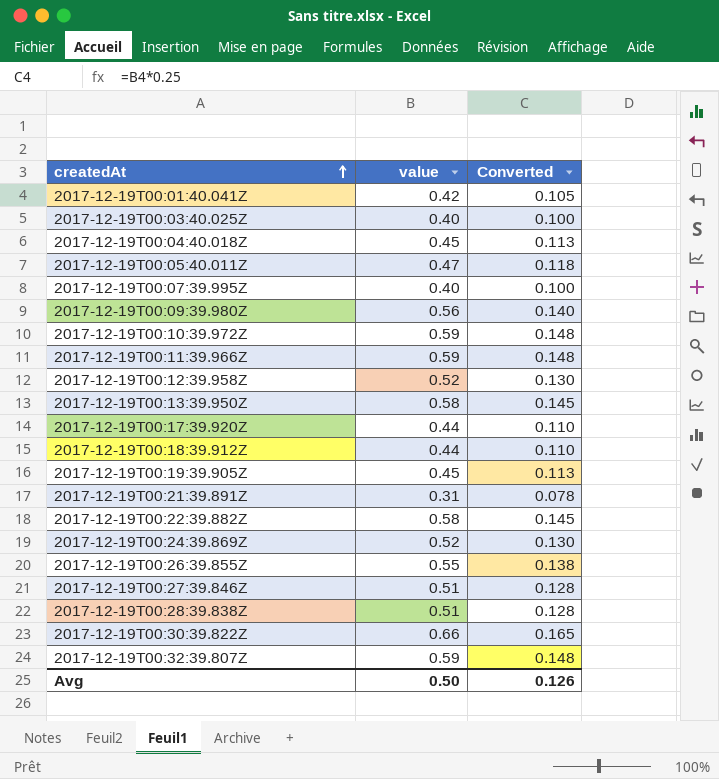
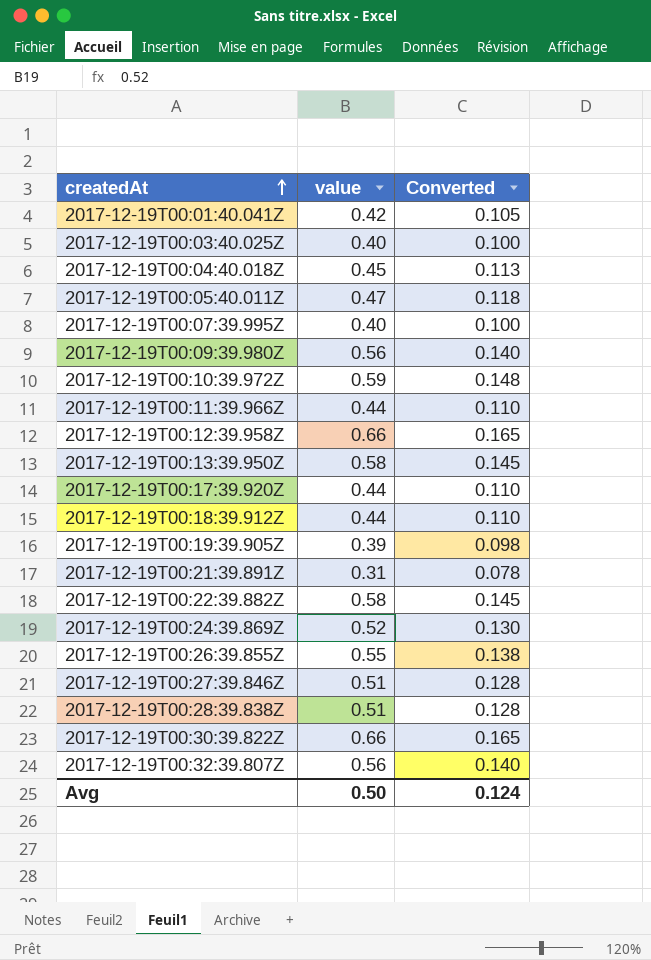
2017-12-19T00:11:39.966Z | value: 0.59 -> 0.44
2017-12-19T00:11:39.966Z | Converted: 0.148 -> 0.110
2017-12-19T00:12:39.958Z | value: 0.52 -> 0.66
2017-12-19T00:12:39.958Z | Converted: 0.130 -> 0.165
2017-12-19T00:19:39.905Z | value: 0.45 -> 0.39
2017-12-19T00:19:39.905Z | Converted: 0.113 -> 0.098
2017-12-19T00:32:39.807Z | value: 0.59 -> 0.56
2017-12-19T00:32:39.807Z | Converted: 0.148 -> 0.140
Avg | Converted: 0.126 -> 0.124

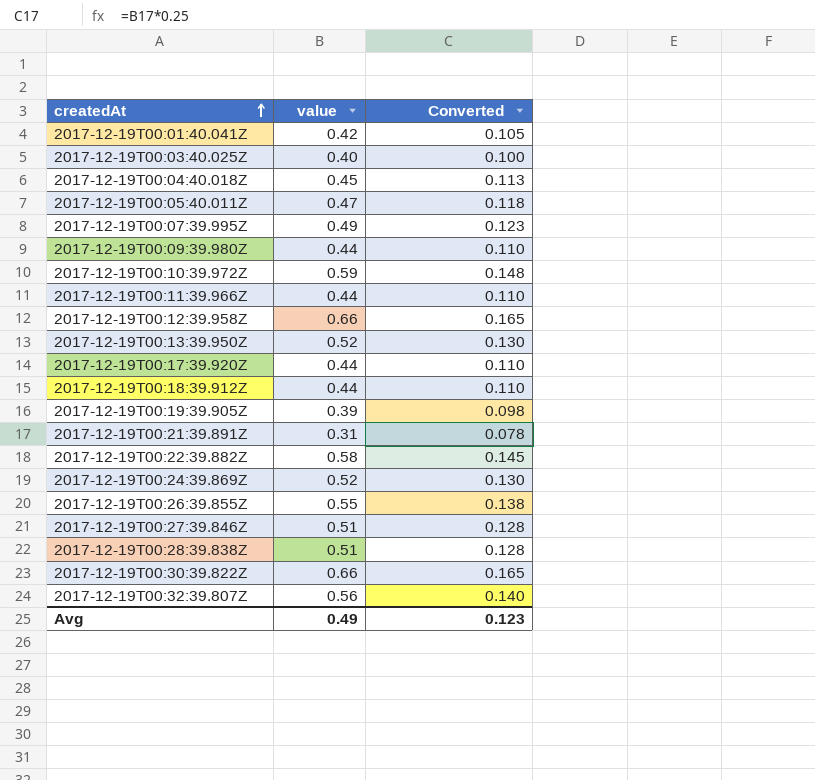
2017-12-19T00:07:39.995Z | value: 0.40 -> 0.49
2017-12-19T00:07:39.995Z | Converted: 0.100 -> 0.123
2017-12-19T00:09:39.980Z | value: 0.56 -> 0.44
2017-12-19T00:09:39.980Z | Converted: 0.140 -> 0.110
2017-12-19T00:13:39.950Z | value: 0.58 -> 0.52
2017-12-19T00:13:39.950Z | Converted: 0.145 -> 0.130
Avg | value: 0.50 -> 0.49
Avg | Converted: 0.124 -> 0.123

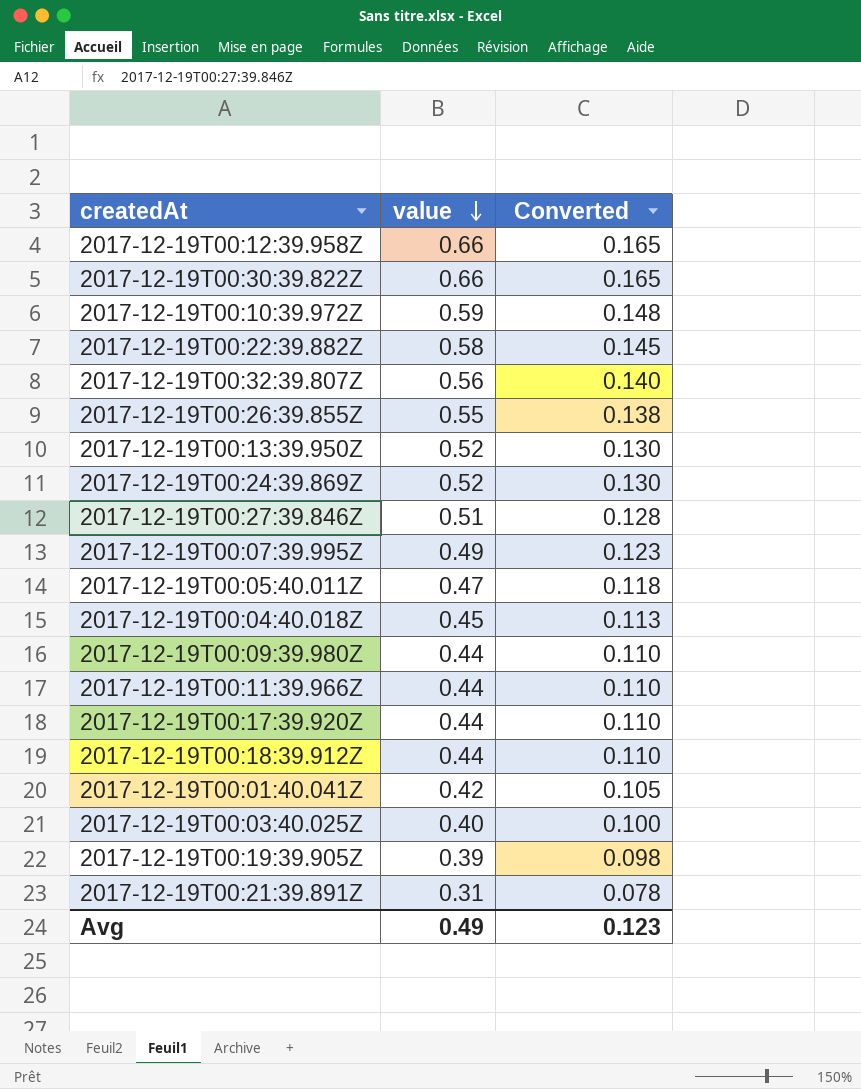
row order: createdAt ascending -> value descending
row 2017-12-19T00:28:39.838Z: 0.51 | 0.128 -> none

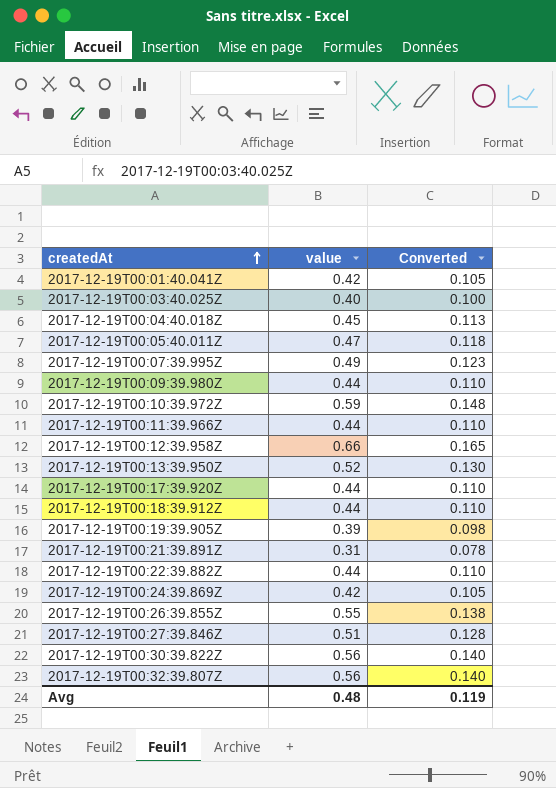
row order: value descending -> createdAt ascending
2017-12-19T00:22:39.882Z | value: 0.58 -> 0.44
2017-12-19T00:22:39.882Z | Converted: 0.145 -> 0.110
2017-12-19T00:24:39.869Z | value: 0.52 -> 0.42
2017-12-19T00:24:39.869Z | Converted: 0.130 -> 0.105
2017-12-19T00:30:39.822Z | value: 0.66 -> 0.56
2017-12-19T00:30:39.822Z | Converted: 0.165 -> 0.140
Avg | value: 0.49 -> 0.48
Avg | Converted: 0.123 -> 0.119

